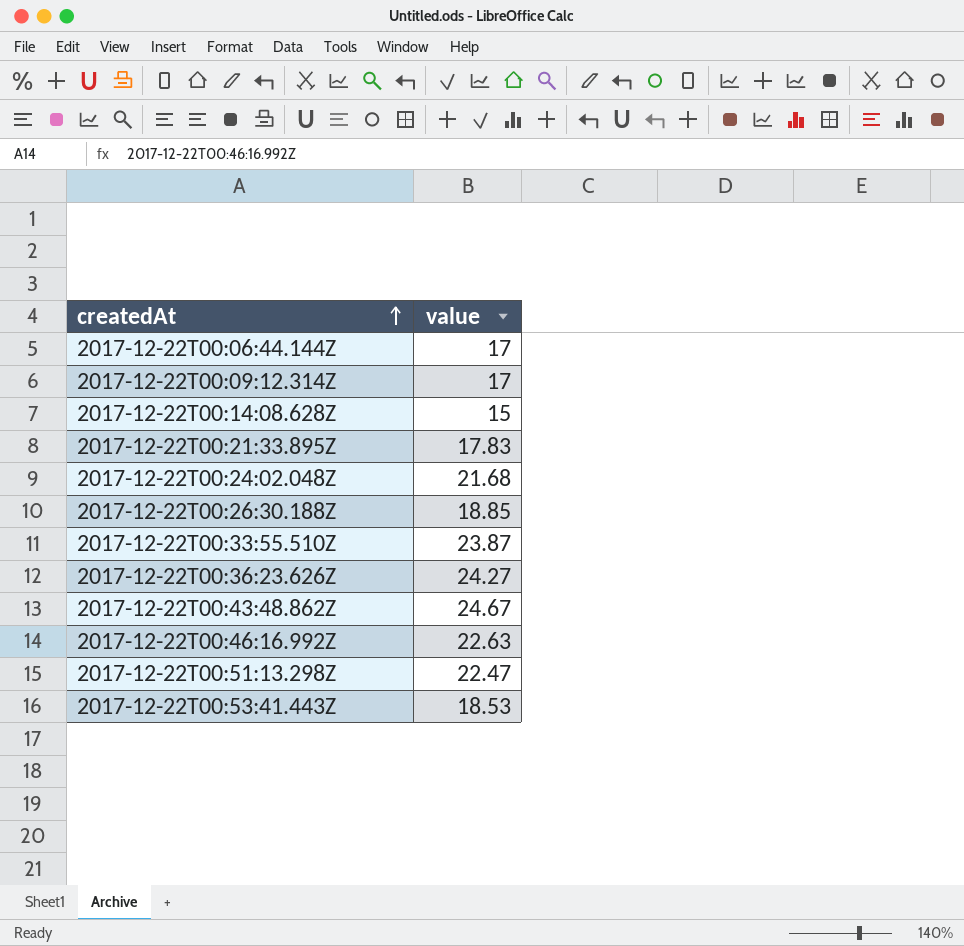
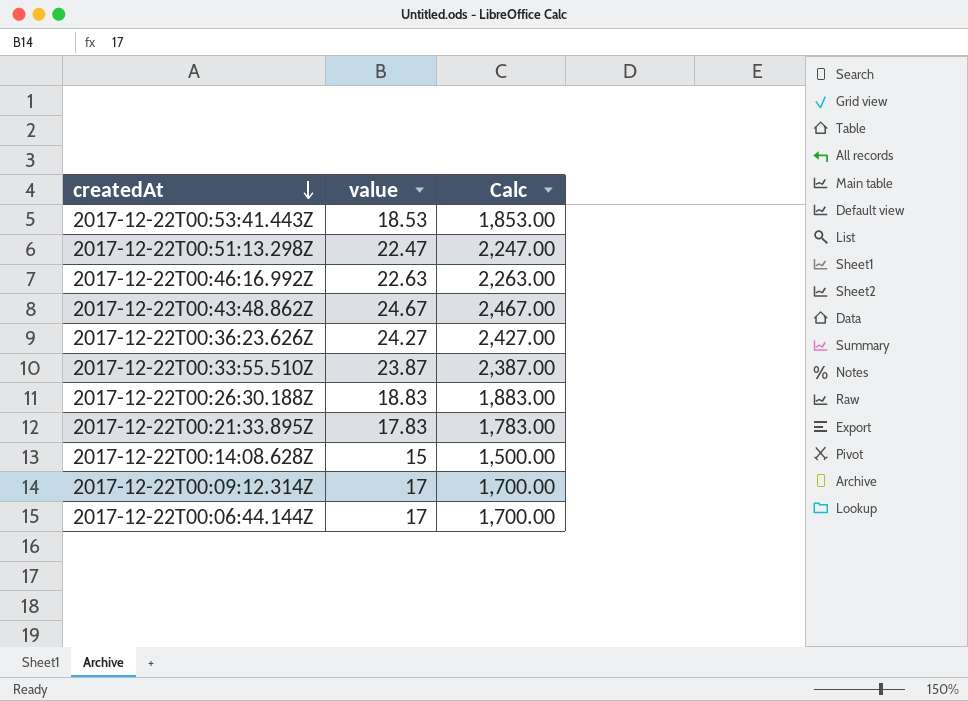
row order: createdAt ascending -> createdAt descending
column Calc | formula: none -> [value] * 100
row 2017-12-22T00:24:02.048Z: 21.68 -> none
2017-12-22T00:26:30.188Z | value: 18.85 -> 18.83

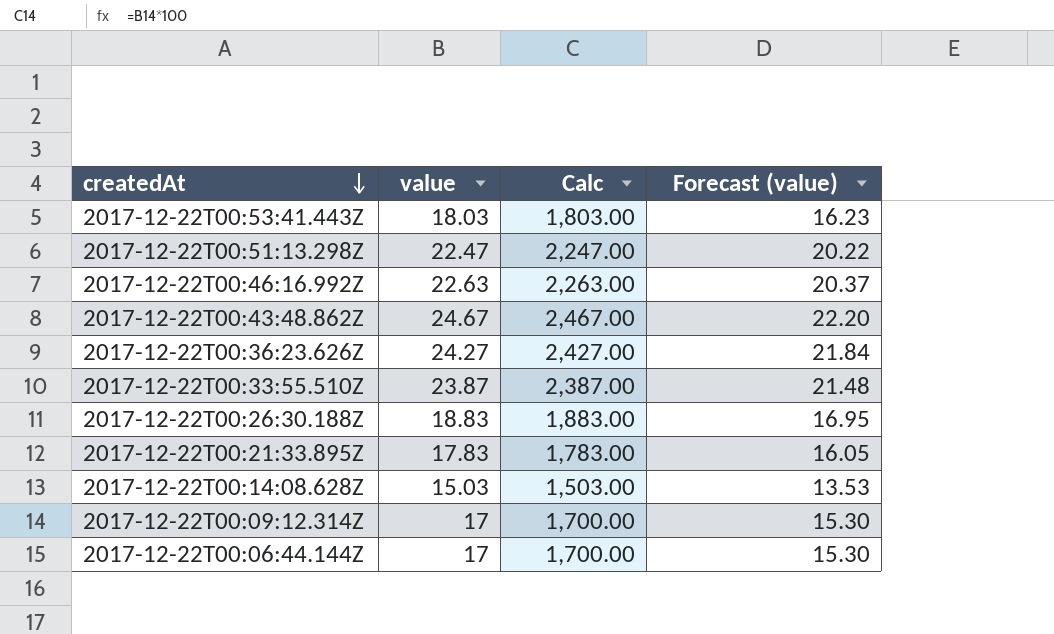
column Forecast (value) | formula: none -> [value] * 0.9
2017-12-22T00:53:41.443Z | value: 18.53 -> 18.03
2017-12-22T00:53:41.443Z | Calc: 1,853.00 -> 1,803.00
2017-12-22T00:14:08.628Z | value: 15 -> 15.03
2017-12-22T00:14:08.628Z | Calc: 1,500.00 -> 1,503.00

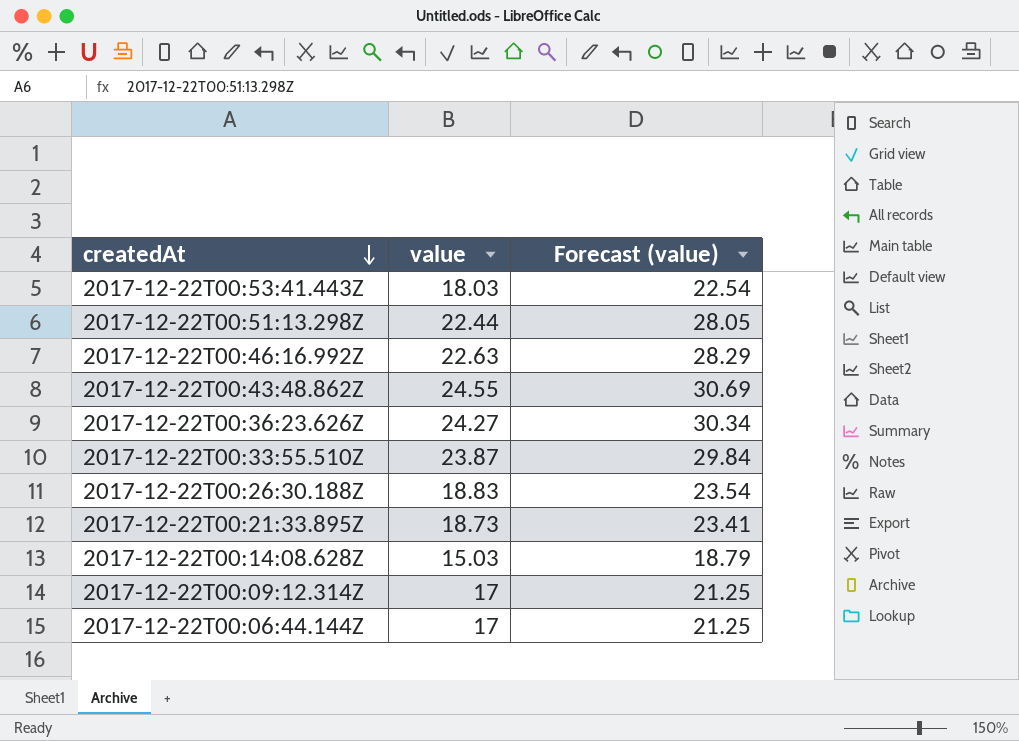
column Calc | formula: [value] * 100 -> none
column Forecast (value) | formula: [value] * 0.9 -> [value] * 1.25
2017-12-22T00:51:13.298Z | value: 22.47 -> 22.44
2017-12-22T00:43:48.862Z | value: 24.67 -> 24.55
2017-12-22T00:21:33.895Z | value: 17.83 -> 18.73

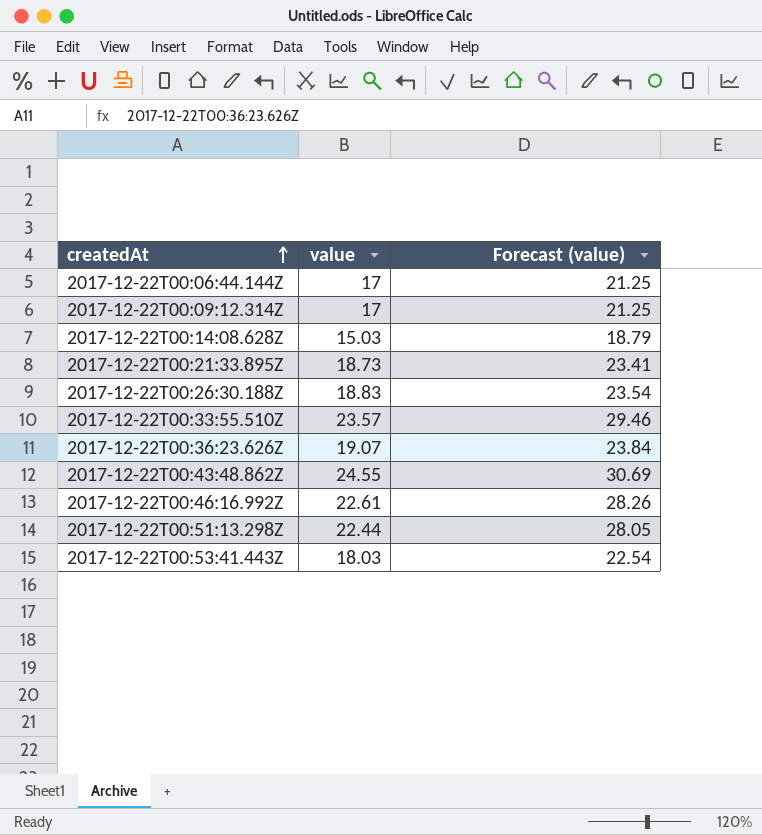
row order: createdAt descending -> createdAt ascending
2017-12-22T00:33:55.510Z | value: 23.87 -> 23.57
2017-12-22T00:33:55.510Z | Forecast (value): 29.84 -> 29.46
2017-12-22T00:36:23.626Z | value: 24.27 -> 19.07
2017-12-22T00:36:23.626Z | Forecast (value): 30.34 -> 23.84
2017-12-22T00:46:16.992Z | value: 22.63 -> 22.61
2017-12-22T00:46:16.992Z | Forecast (value): 28.29 -> 28.26

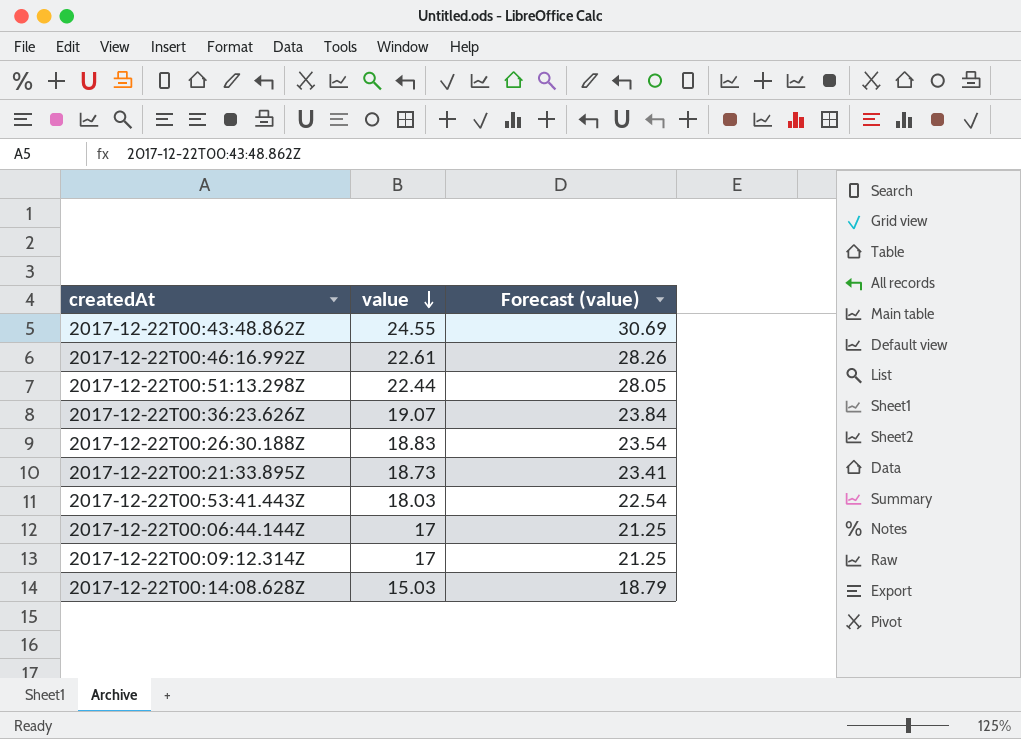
row order: createdAt ascending -> value descending
row 2017-12-22T00:33:55.510Z: 23.57 | 29.46 -> none

